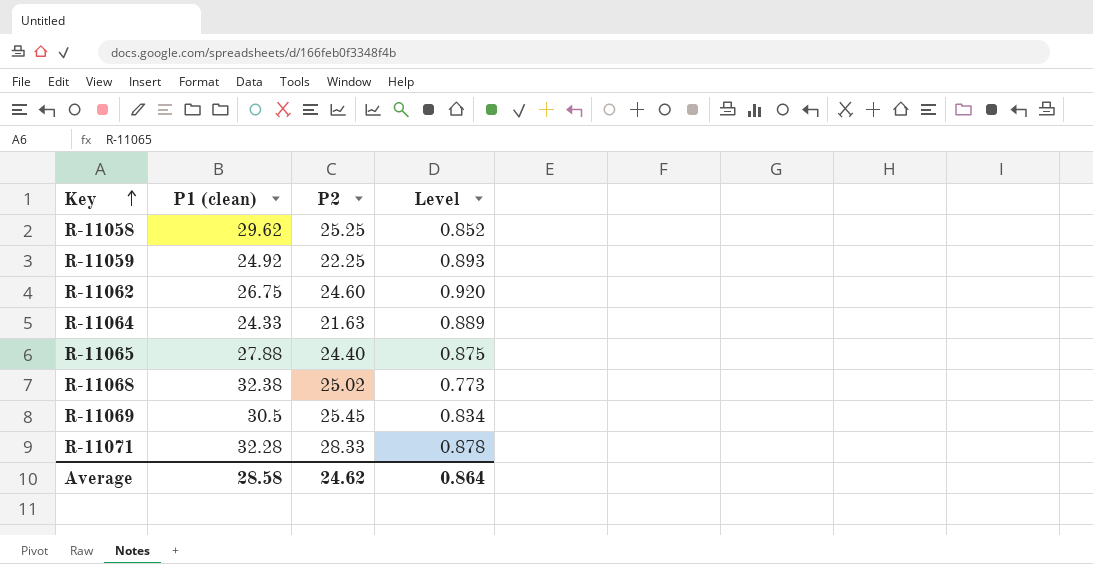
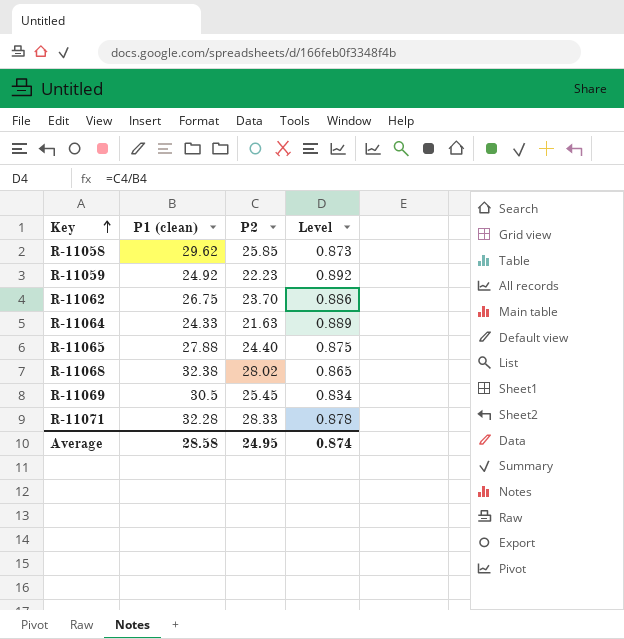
R-11058 | P2: 25.25 -> 25.85
R-11058 | Level: 0.852 -> 0.873
R-11059 | P2: 22.25 -> 22.23
R-11059 | Level: 0.893 -> 0.892
R-11062 | P2: 24.60 -> 23.70
R-11062 | Level: 0.920 -> 0.886
R-11068 | P2: 25.02 -> 28.02
R-11068 | Level: 0.773 -> 0.865
Average | P2: 24.62 -> 24.95
Average | Level: 0.864 -> 0.874

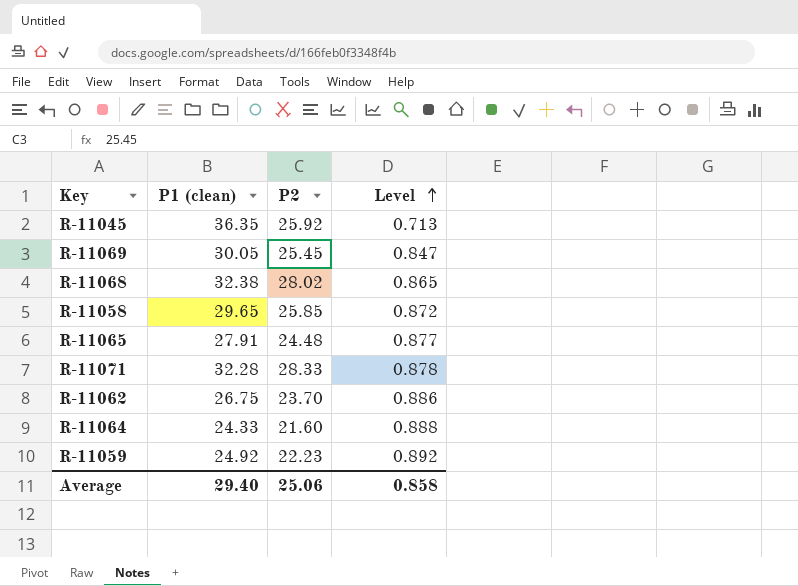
row order: Key ascending -> Level ascending
row R-11045: none -> 36.35 | 25.92 | 0.713
R-11069 | P1 (clean): 30.5 -> 30.05
R-11069 | Level: 0.834 -> 0.847
R-11058 | P1 (clean): 29.62 -> 29.65
R-11058 | Level: 0.873 -> 0.872
R-11065 | P1 (clean): 27.88 -> 27.91
R-11065 | P2: 24.40 -> 24.48
R-11065 | Level: 0.875 -> 0.877
R-11064 | P2: 21.63 -> 21.60
R-11064 | Level: 0.889 -> 0.888
Average | P1 (clean): 28.58 -> 29.40
Average | P2: 24.95 -> 25.06
Average | Level: 0.874 -> 0.858

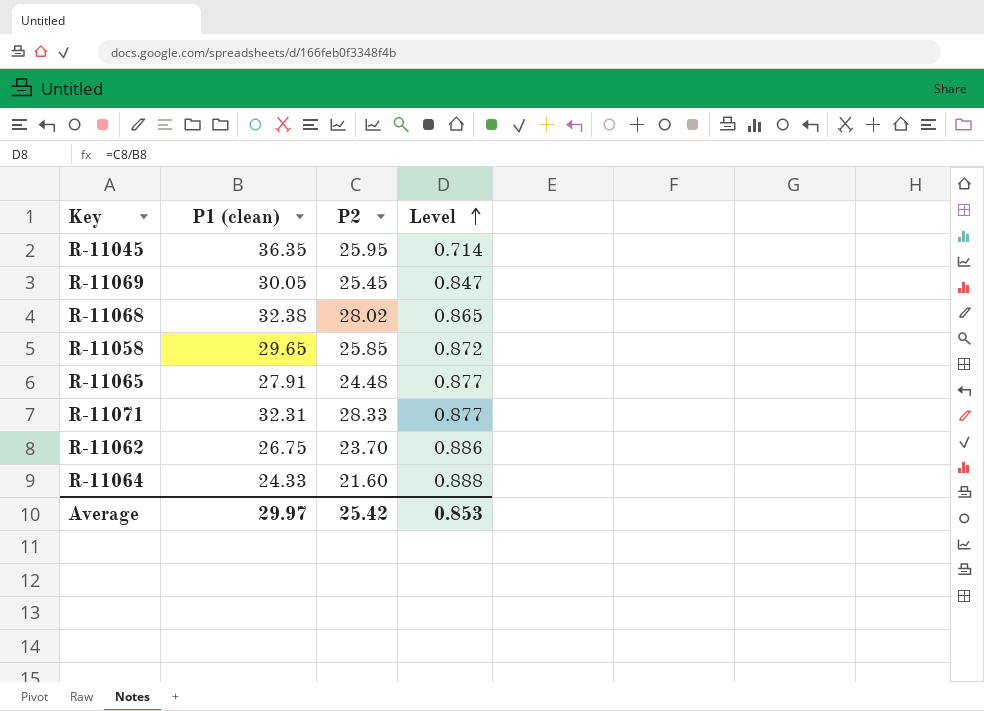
row R-11059: 24.92 | 22.23 | 0.892 -> none
R-11045 | P2: 25.92 -> 25.95
R-11045 | Level: 0.713 -> 0.714
R-11071 | P1 (clean): 32.28 -> 32.31
R-11071 | Level: 0.878 -> 0.877
Average | P1 (clean): 29.40 -> 29.97
Average | P2: 25.06 -> 25.42
Average | Level: 0.858 -> 0.853

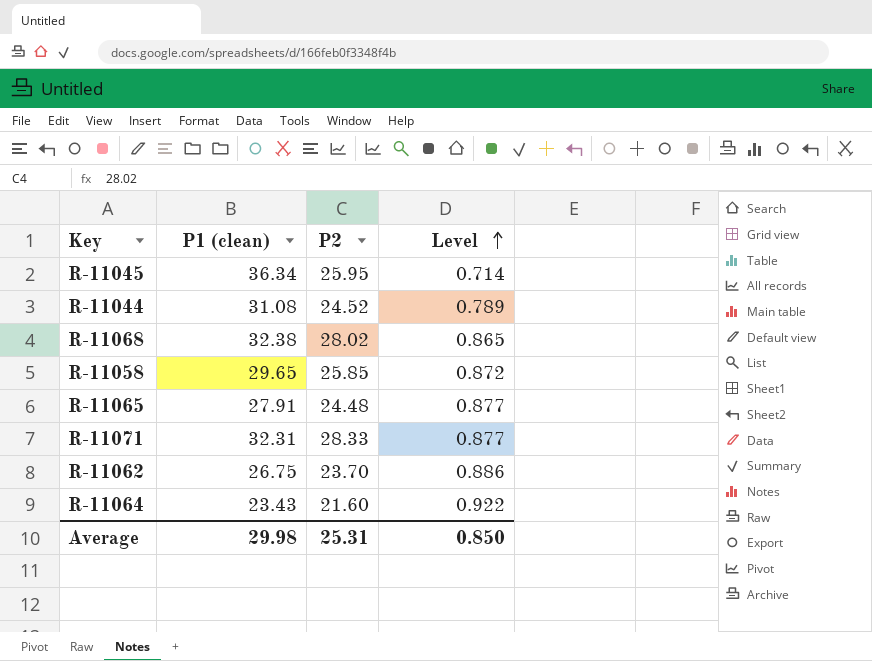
row R-11069: 30.05 | 25.45 | 0.847 -> none
R-11045 | P1 (clean): 36.35 -> 36.34
row R-11044: none -> 31.08 | 24.52 | 0.789
R-11064 | P1 (clean): 24.33 -> 23.43
R-11064 | Level: 0.888 -> 0.922
Average | P1 (clean): 29.97 -> 29.98
Average | P2: 25.42 -> 25.31
Average | Level: 0.853 -> 0.850

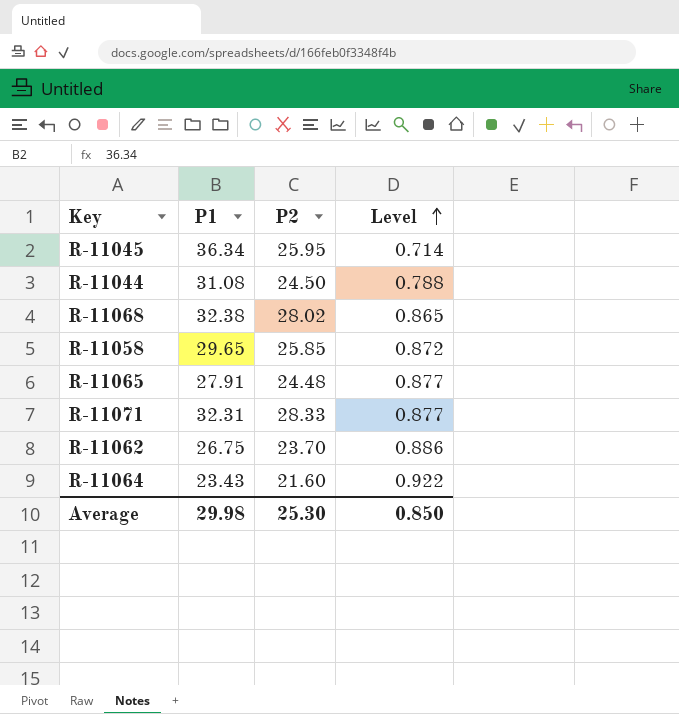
column name: P1 (clean) -> P1
R-11044 | P2: 24.52 -> 24.50
R-11044 | Level: 0.789 -> 0.788
Average | P2: 25.31 -> 25.30

